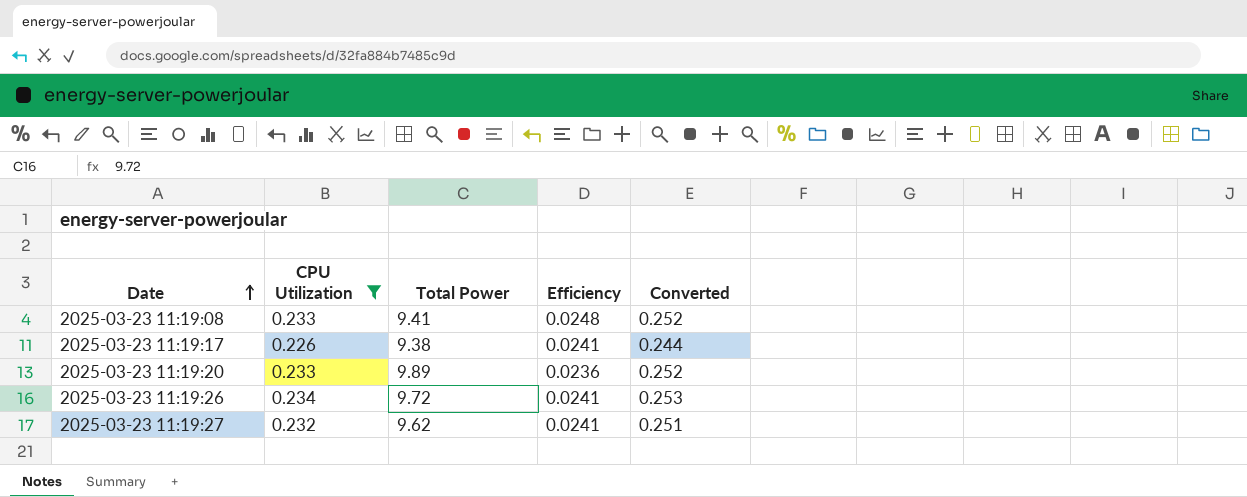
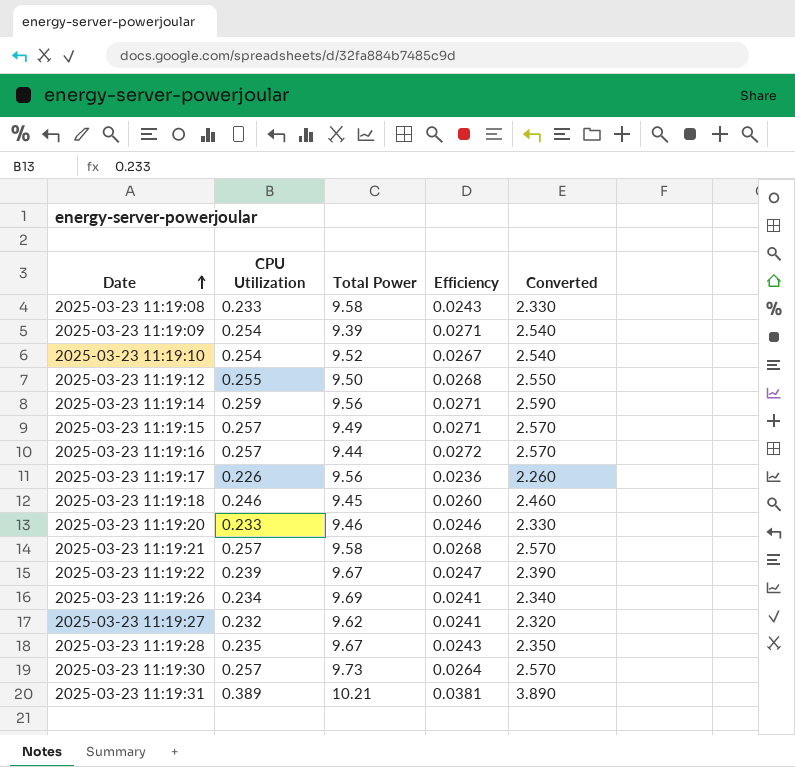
filter: CPU Utilization <= 0.234 -> none
column Converted | formula: [CPU Utilization] * 1.08 -> [CPU Utilization] * 10
2025-03-23 11:19:08 | Total Power: 9.41 -> 9.58
2025-03-23 11:19:08 | Efficiency: 0.0248 -> 0.0243
2025-03-23 11:19:17 | Total Power: 9.38 -> 9.56
2025-03-23 11:19:17 | Efficiency: 0.0241 -> 0.0236
2025-03-23 11:19:20 | Total Power: 9.89 -> 9.46
2025-03-23 11:19:20 | Efficiency: 0.0236 -> 0.0246
2025-03-23 11:19:26 | Total Power: 9.72 -> 9.69

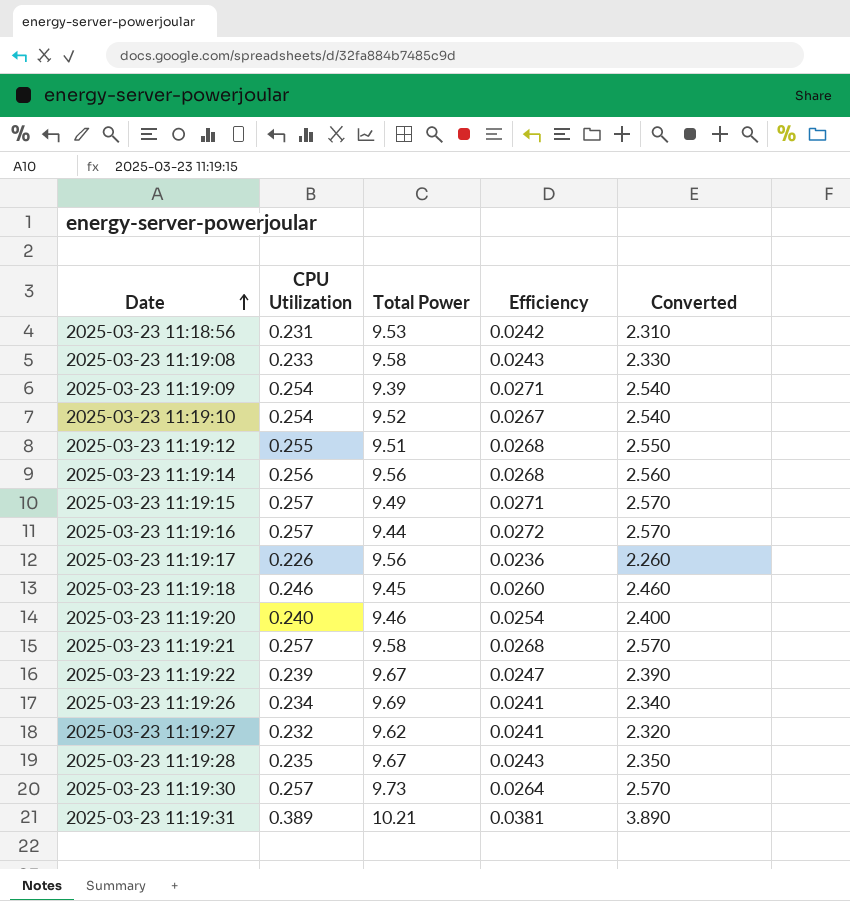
row 2025-03-23 11:18:56: none -> 0.231 | 9.53 | 0.0242 | 2.310
2025-03-23 11:19:12 | Total Power: 9.50 -> 9.51
2025-03-23 11:19:14 | CPU Utilization: 0.259 -> 0.256
2025-03-23 11:19:14 | Efficiency: 0.0271 -> 0.0268
2025-03-23 11:19:14 | Converted: 2.590 -> 2.560
2025-03-23 11:19:20 | CPU Utilization: 0.233 -> 0.240
2025-03-23 11:19:20 | Efficiency: 0.0246 -> 0.0254
2025-03-23 11:19:20 | Converted: 2.330 -> 2.400

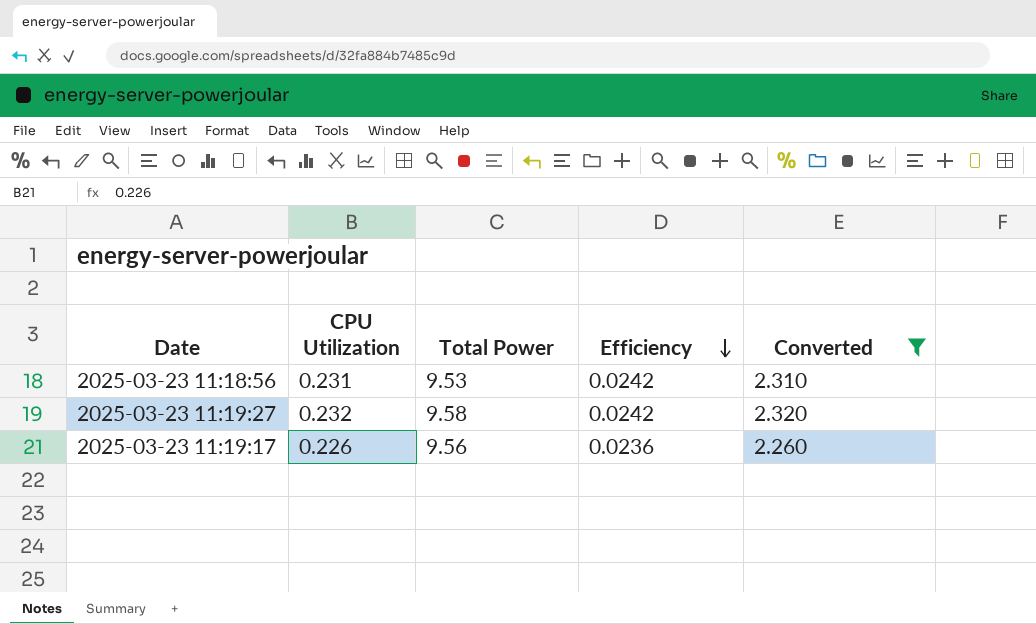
filter: none -> Converted <= 2.320
row order: Date ascending -> Efficiency descending
2025-03-23 11:19:27 | Total Power: 9.62 -> 9.58
2025-03-23 11:19:27 | Efficiency: 0.0241 -> 0.0242

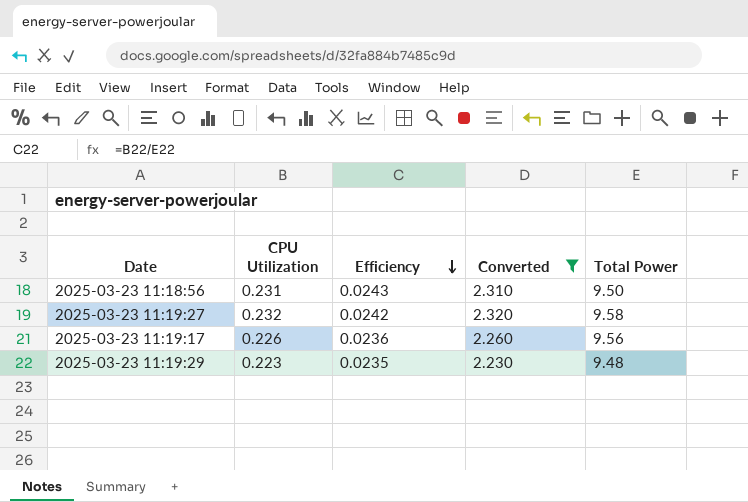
column Total Power | position: 3 -> 5
2025-03-23 11:18:56 | Efficiency: 0.0242 -> 0.0243
2025-03-23 11:18:56 | Total Power: 9.53 -> 9.50
row 2025-03-23 11:19:29: none -> 0.223 | 0.0235 | 2.230 | 9.48

